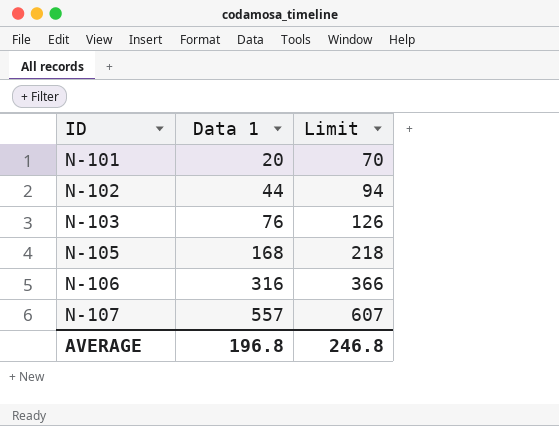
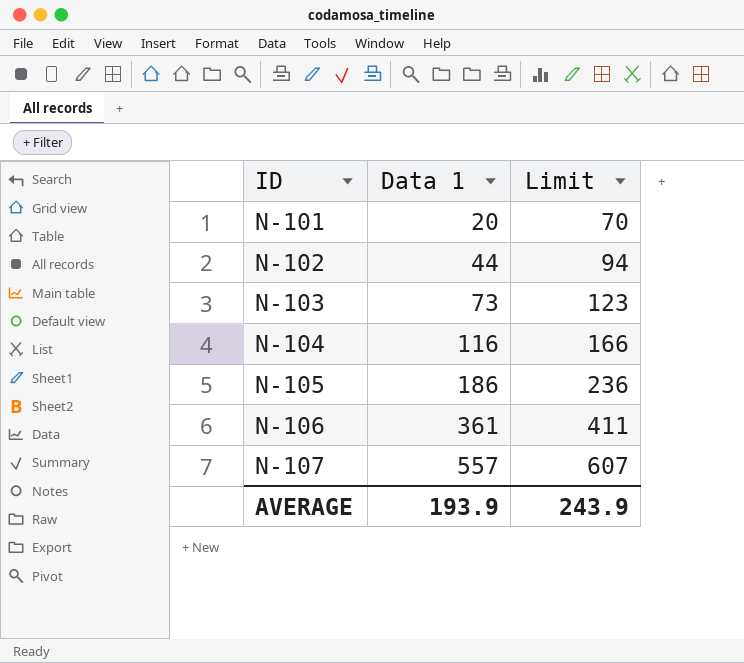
N-103 | Data 1: 76 -> 73
N-103 | Limit: 126 -> 123
row N-104: none -> 116 | 166
N-105 | Data 1: 168 -> 186
N-105 | Limit: 218 -> 236
N-106 | Data 1: 316 -> 361
N-106 | Limit: 366 -> 411
AVERAGE | Data 1: 196.8 -> 193.9
AVERAGE | Limit: 246.8 -> 243.9

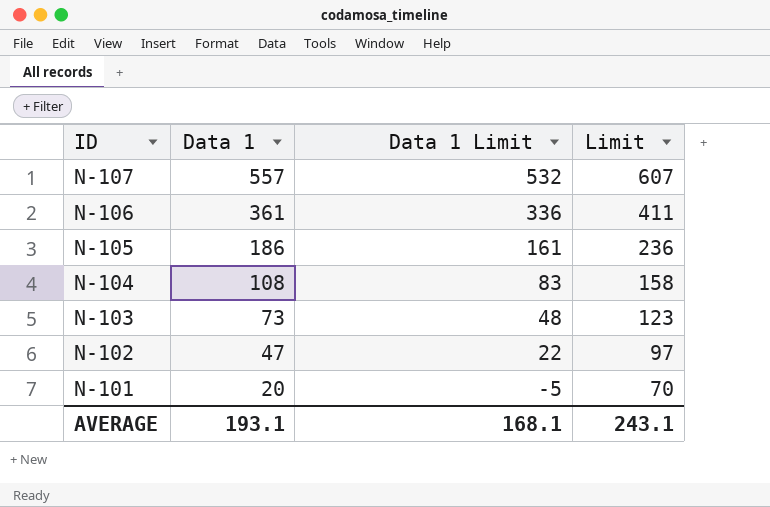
row order: ID ascending -> ID descending
column Data 1 Limit | formula: none -> [Data 1] - 25
N-104 | Data 1: 116 -> 108
N-104 | Limit: 166 -> 158
N-102 | Data 1: 44 -> 47
N-102 | Limit: 94 -> 97
AVERAGE | Data 1: 193.9 -> 193.1
AVERAGE | Limit: 243.9 -> 243.1

